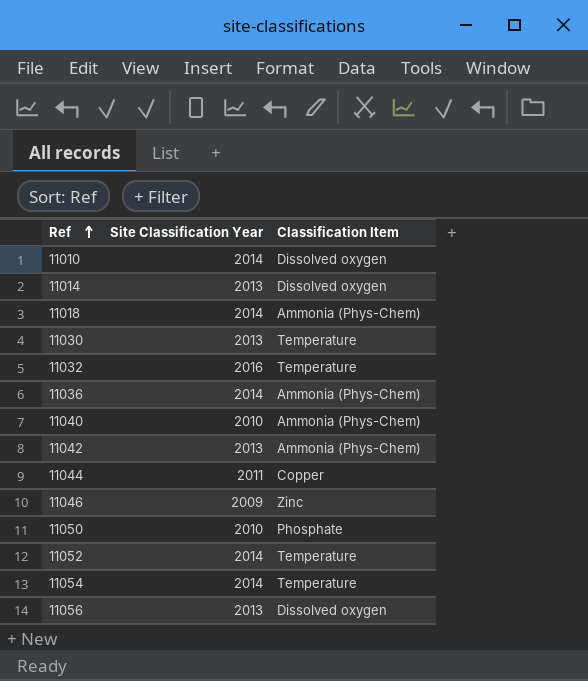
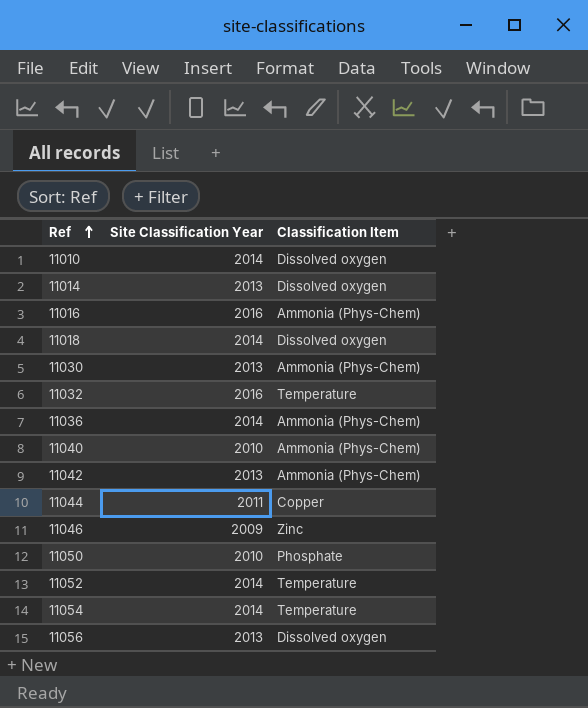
row 11016: none -> 2016 | Ammonia (Phys-Chem)
11018 | Classification Item: Ammonia (Phys-Chem) -> Dissolved oxygen
11030 | Classification Item: Temperature -> Ammonia (Phys-Chem)

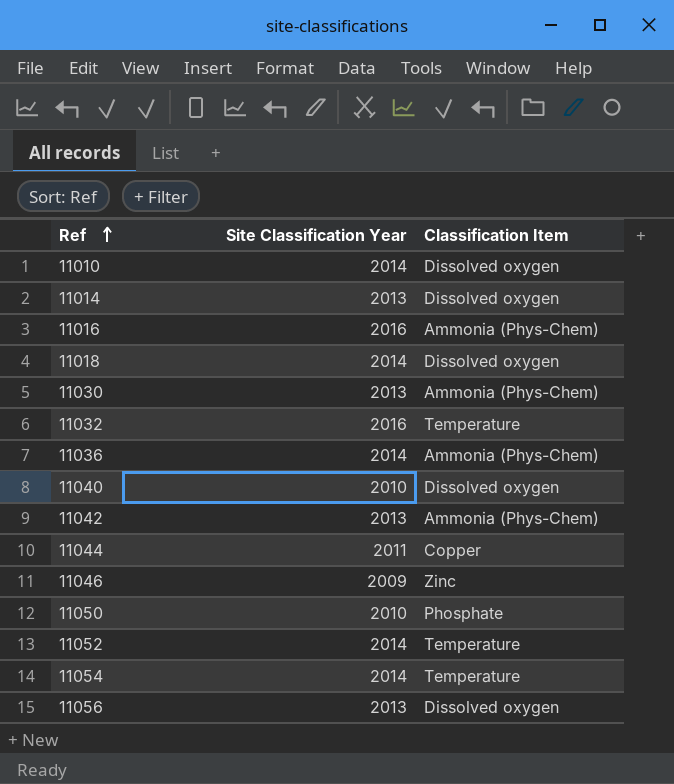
11040 | Classification Item: Ammonia (Phys-Chem) -> Dissolved oxygen

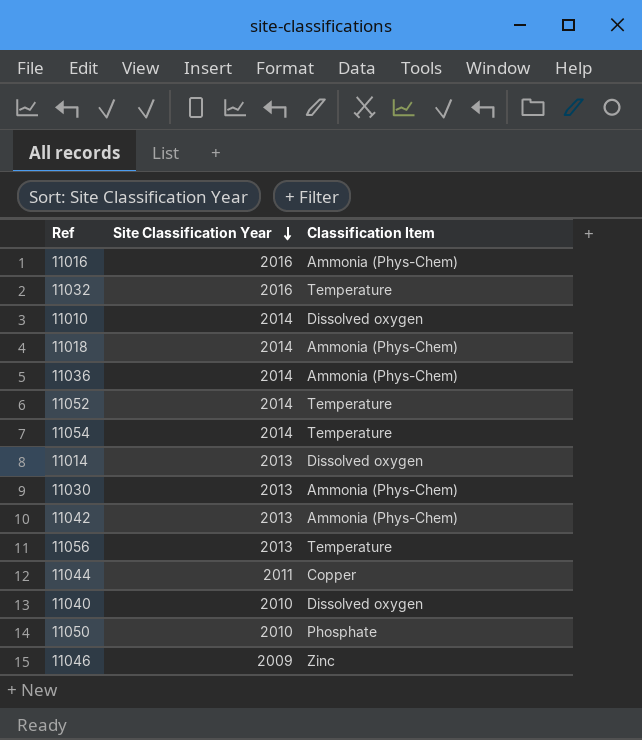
row order: Ref ascending -> Site Classification Year descending
11018 | Classification Item: Dissolved oxygen -> Ammonia (Phys-Chem)
11056 | Classification Item: Dissolved oxygen -> Temperature

